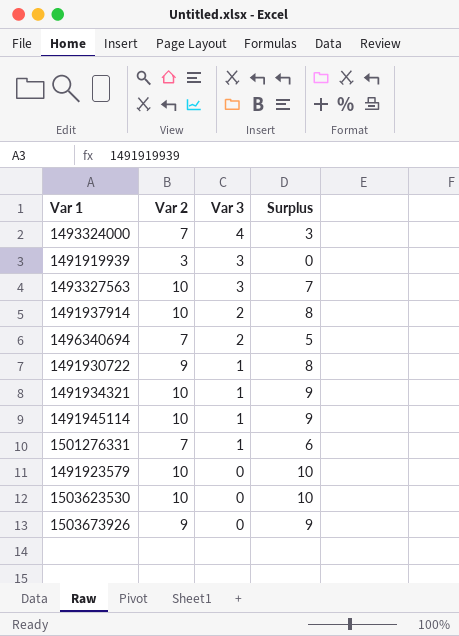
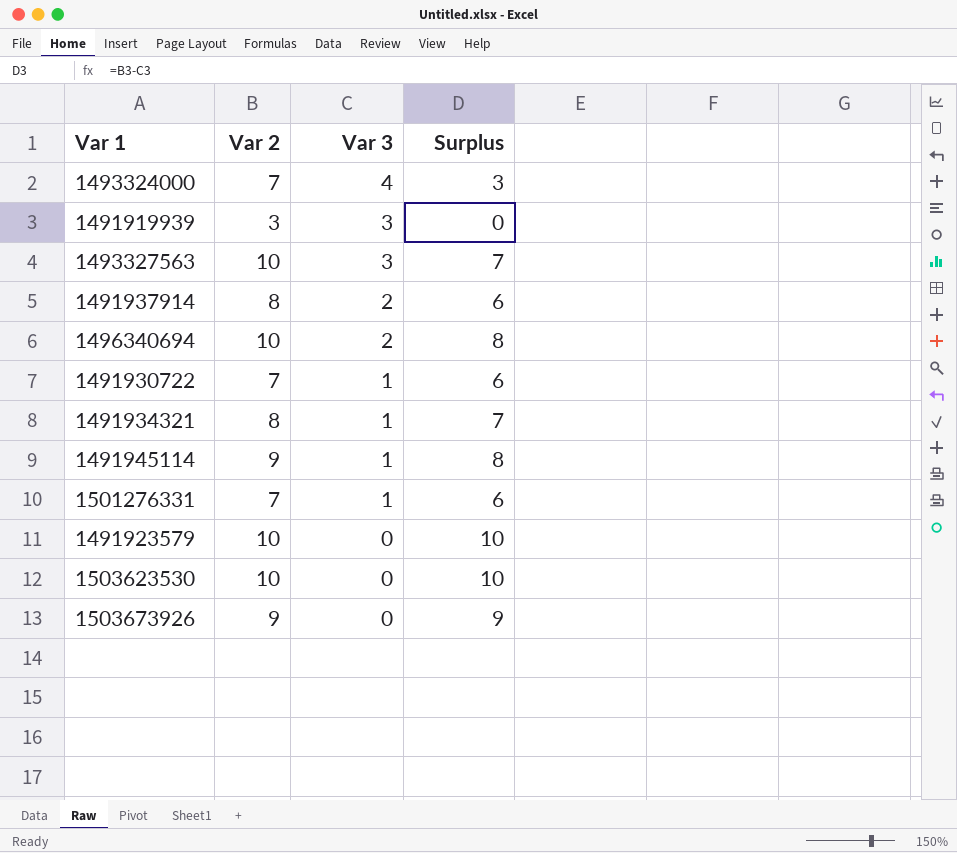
1491937914 | Var 2: 10 -> 8
1491937914 | Surplus: 8 -> 6
1496340694 | Var 2: 7 -> 10
1496340694 | Surplus: 5 -> 8
1491930722 | Var 2: 9 -> 7
1491930722 | Surplus: 8 -> 6
1491934321 | Var 2: 10 -> 8
1491934321 | Surplus: 9 -> 7
1491945114 | Var 2: 10 -> 9
1491945114 | Surplus: 9 -> 8

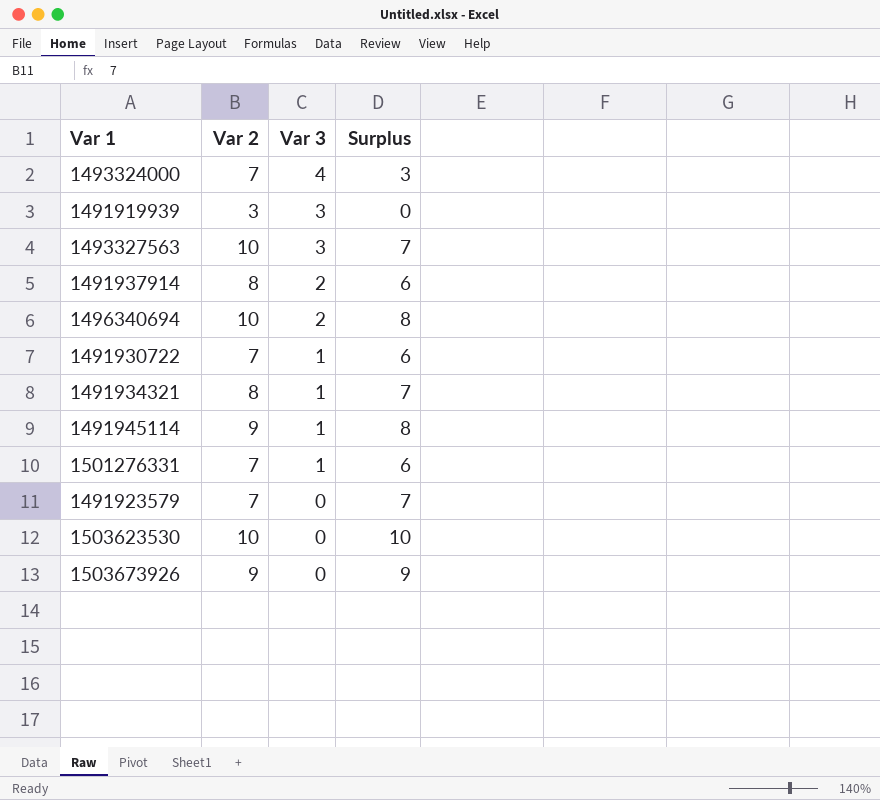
1491923579 | Var 2: 10 -> 7
1491923579 | Surplus: 10 -> 7

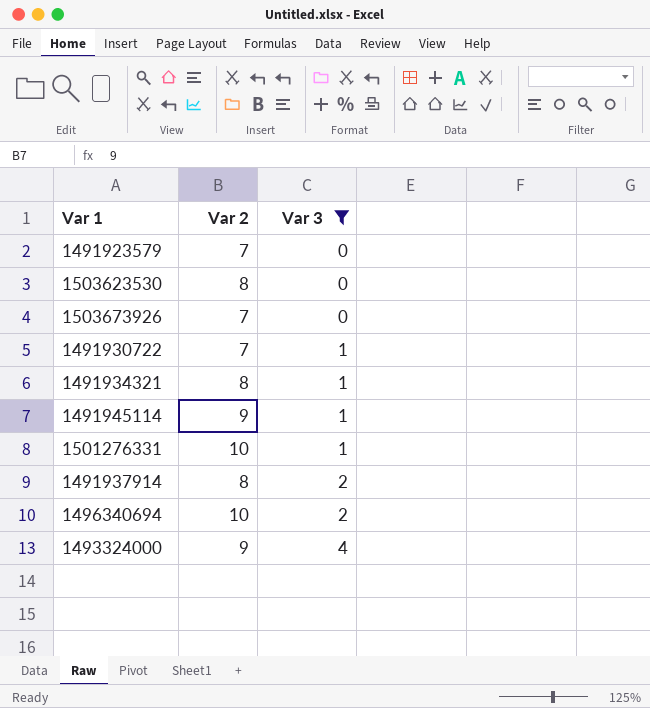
filter: none -> Var 3 != 3
row order: Var 3 descending -> Var 3 ascending
column Surplus | formula: [Var 2] - [Var 3] -> none
1503623530 | Var 2: 10 -> 8
1503673926 | Var 2: 9 -> 7
1501276331 | Var 2: 7 -> 10
1493324000 | Var 2: 7 -> 9

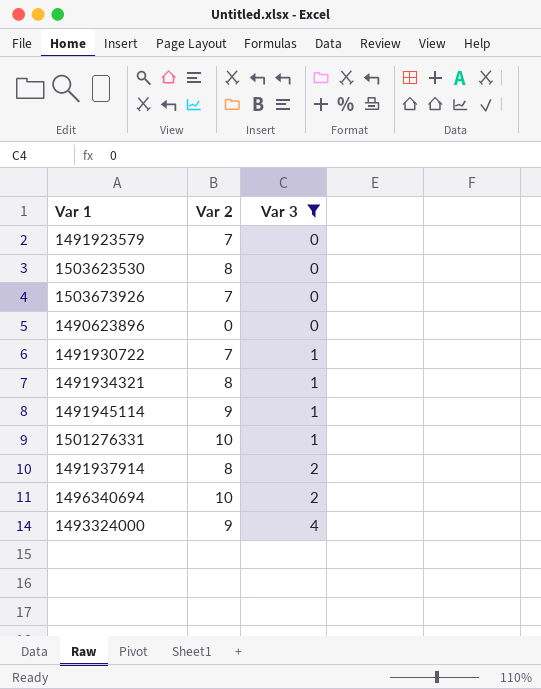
row 1490623896: none -> 0 | 0

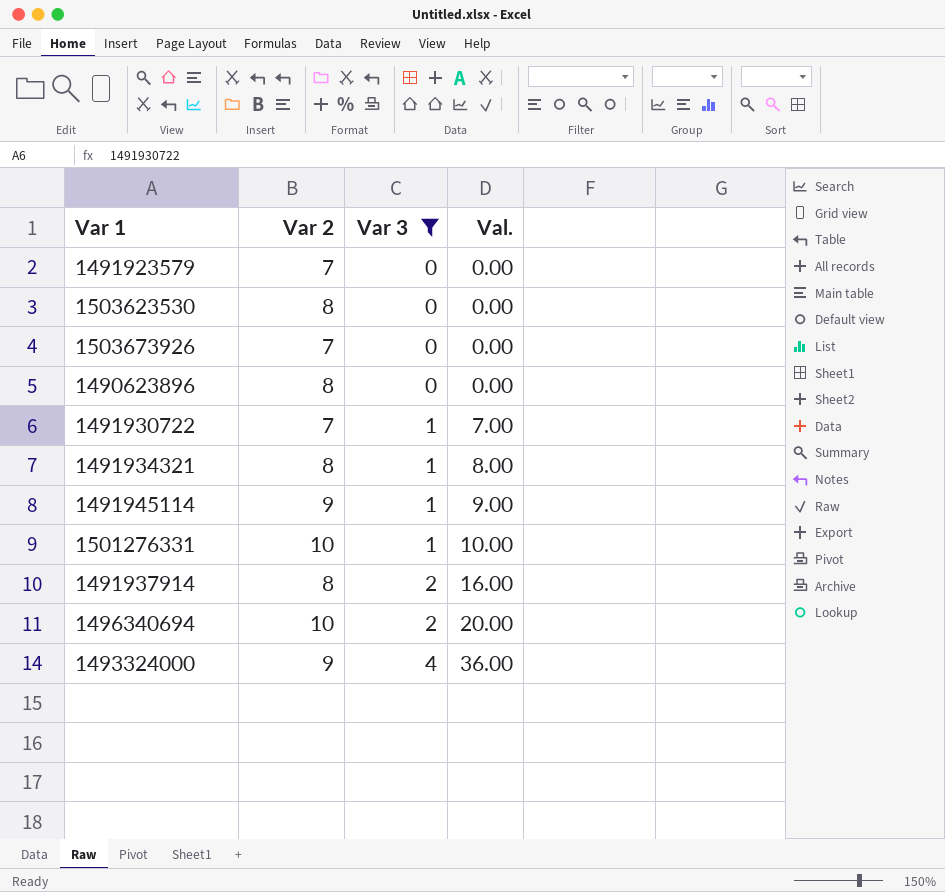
column Val. | formula: none -> [Var 2] * [Var 3]
1490623896 | Var 2: 0 -> 8

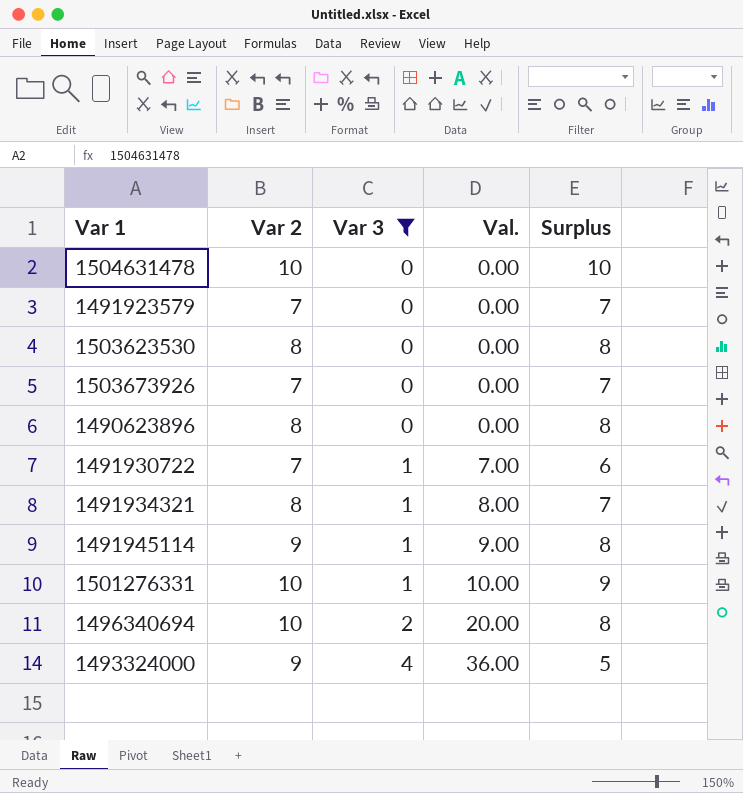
column Surplus | formula: none -> [Var 2] - [Var 3]
row 1491937914: 8 | 2 | 16.00 -> none
row 1504631478: none -> 10 | 0 | 0.00 | 10

